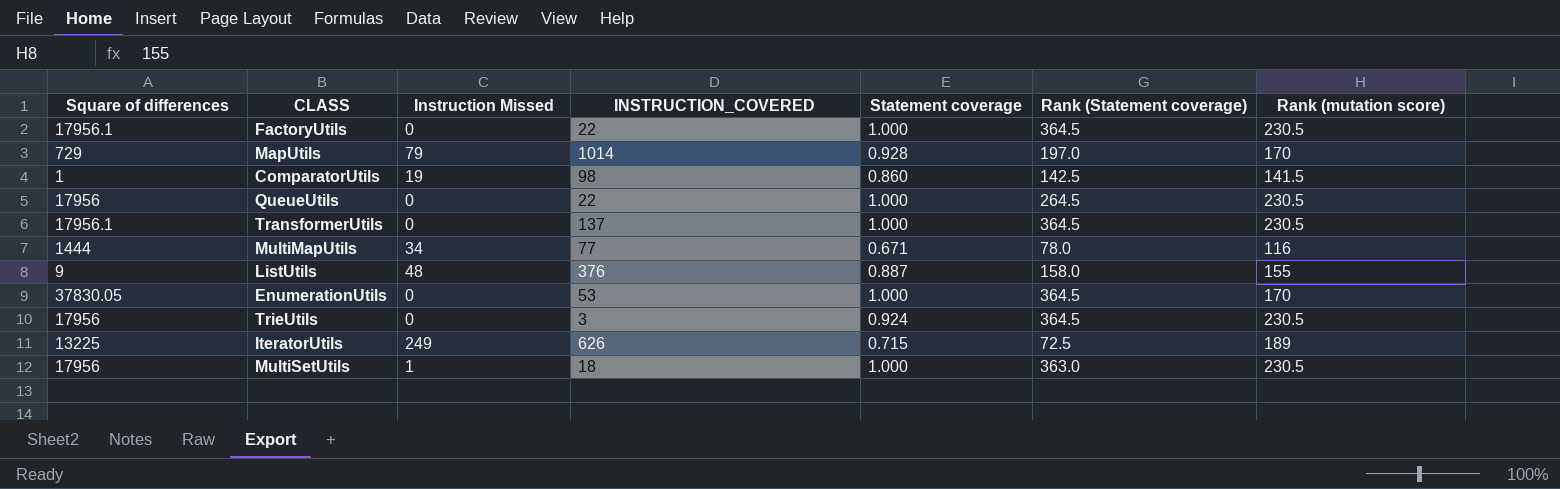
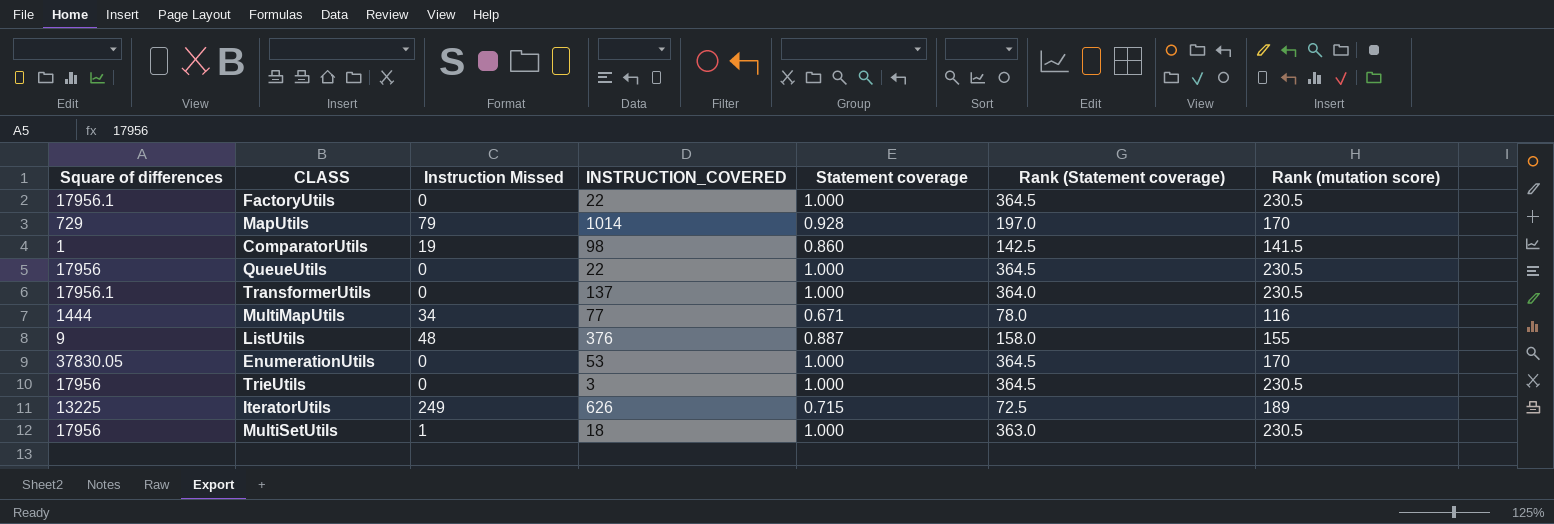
QueueUtils | Rank (Statement coverage): 264.5 -> 364.5
TransformerUtils | Rank (Statement coverage): 364.5 -> 364.0
TrieUtils | Statement coverage: 0.924 -> 1.000

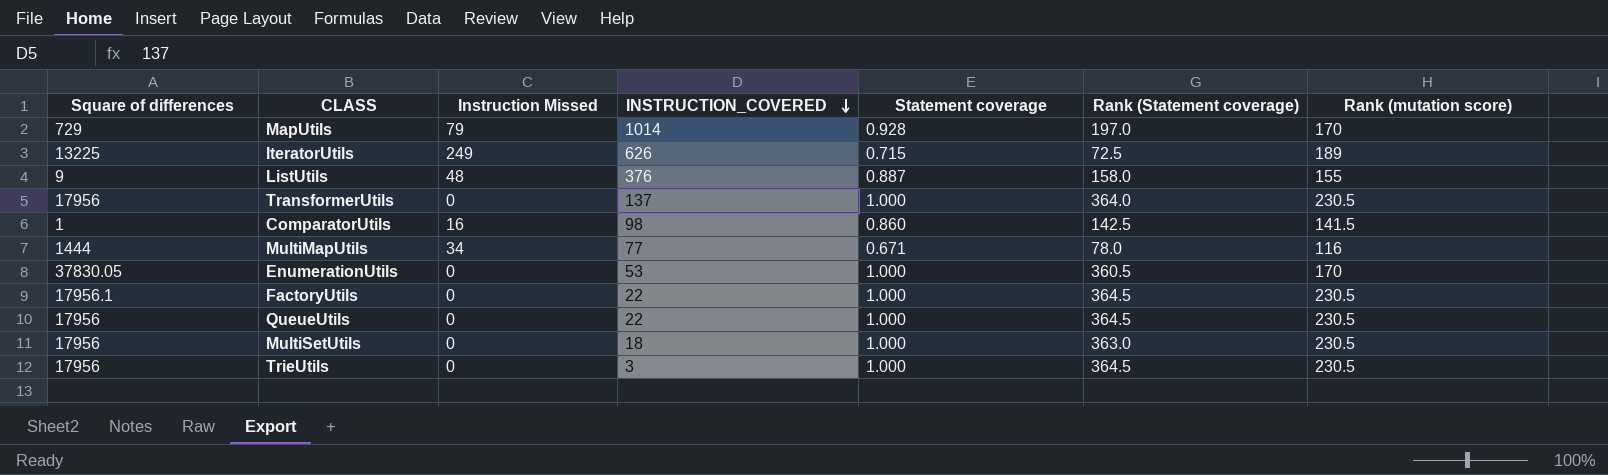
row order: none -> INSTRUCTION_COVERED descending
TransformerUtils | Square of differences: 17956.1 -> 17956
ComparatorUtils | Instruction Missed: 19 -> 16
EnumerationUtils | Rank (Statement coverage): 364.5 -> 360.5
MultiSetUtils | Instruction Missed: 1 -> 0

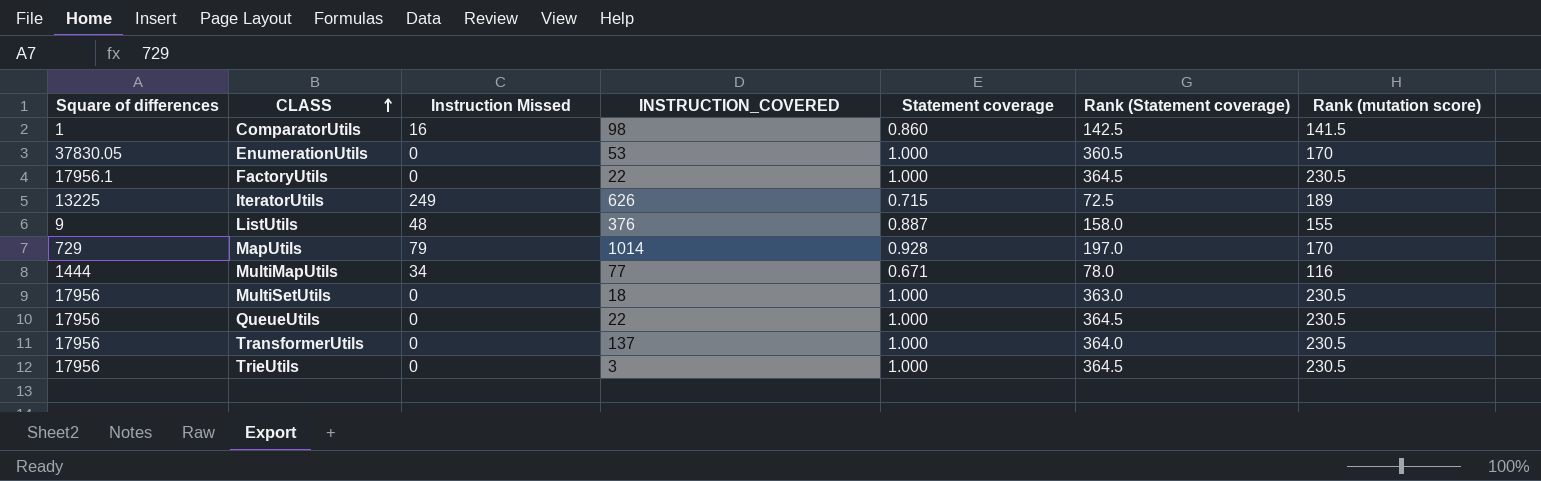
row order: INSTRUCTION_COVERED descending -> CLASS ascending

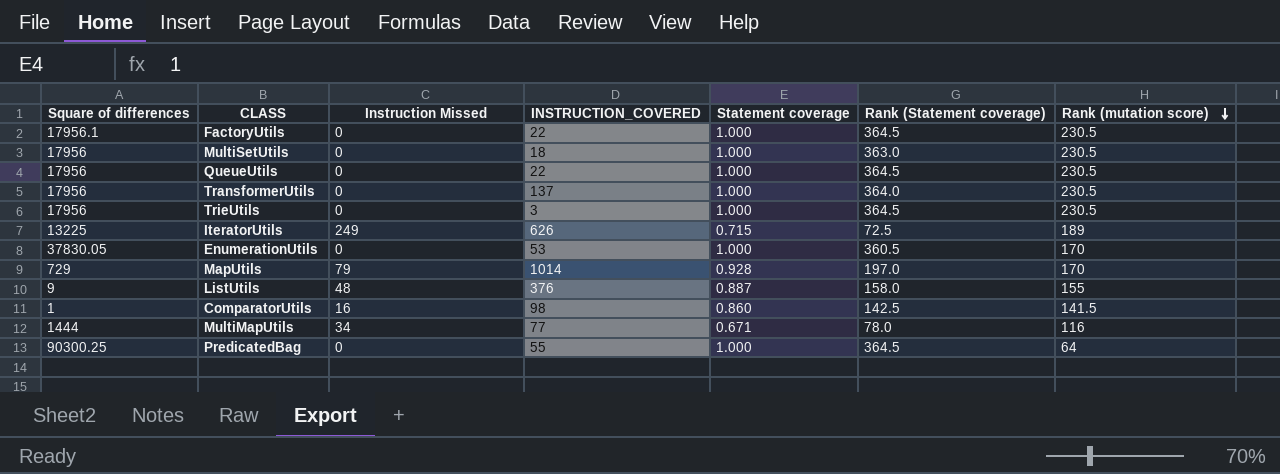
row order: CLASS ascending -> Rank (mutation score) descending
row PredicatedBag: none -> 90300.25 | 0 | 55 | 1.000 | 364.5 | 64

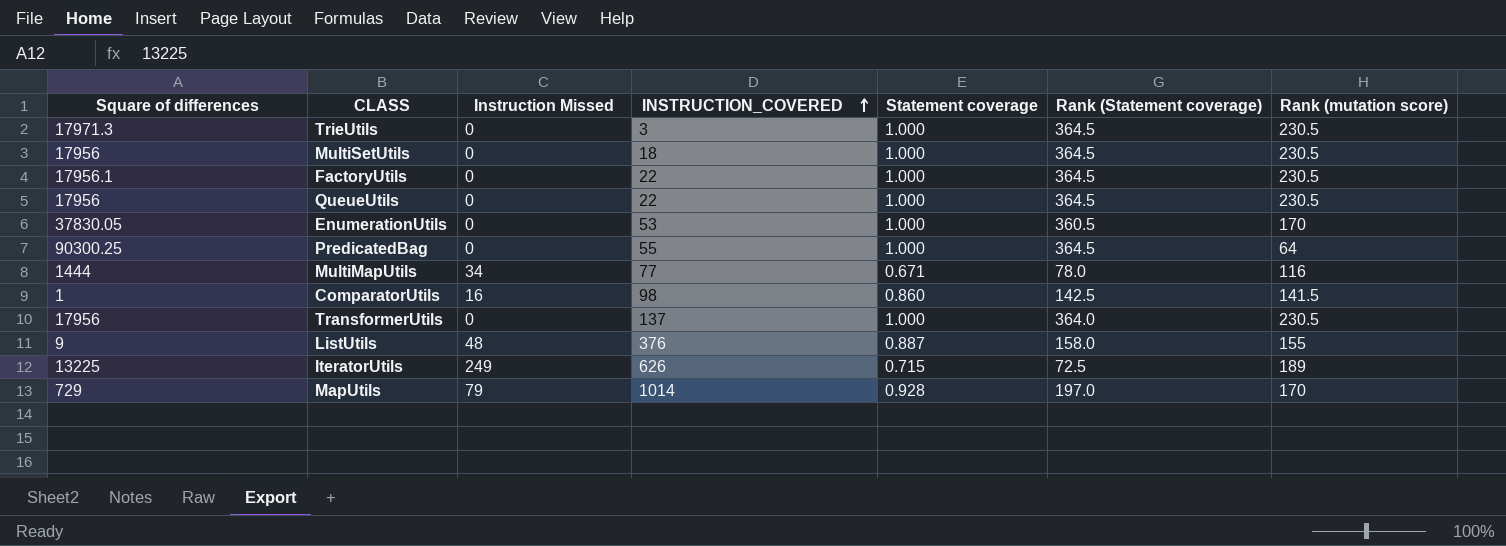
row order: Rank (mutation score) descending -> INSTRUCTION_COVERED ascending
TrieUtils | Square of differences: 17956 -> 17971.3
MultiSetUtils | Rank (Statement coverage): 363.0 -> 364.5

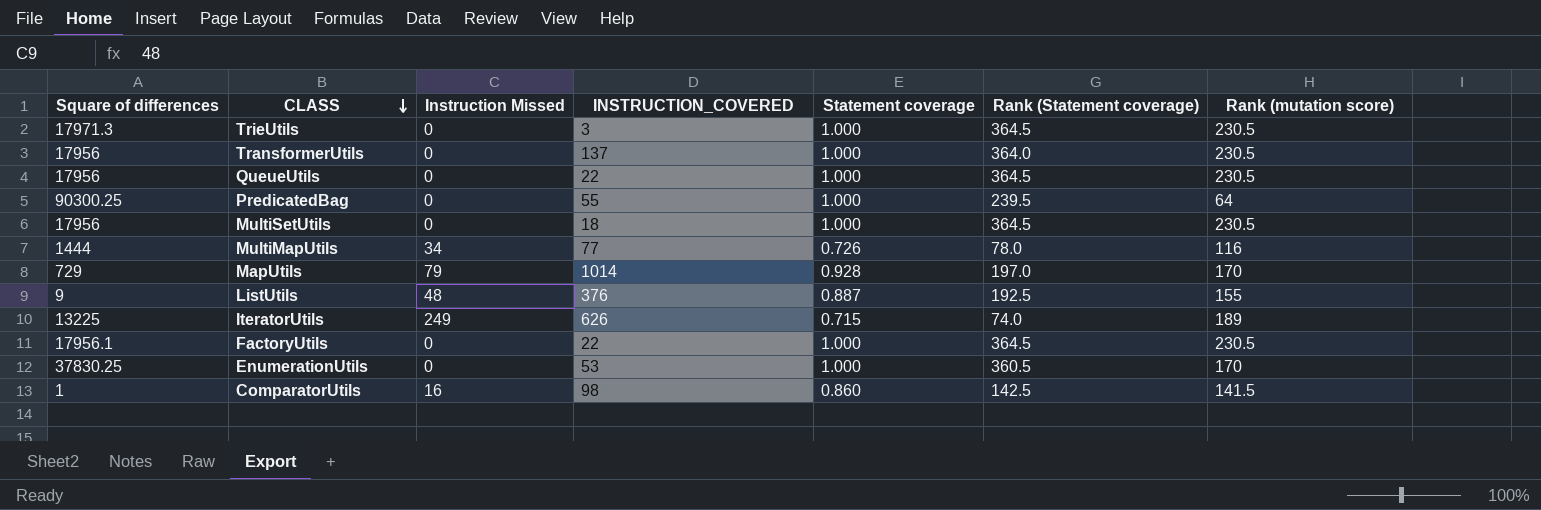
row order: INSTRUCTION_COVERED ascending -> CLASS descending
PredicatedBag | Rank (Statement coverage): 364.5 -> 239.5
MultiMapUtils | Statement coverage: 0.671 -> 0.726
ListUtils | Rank (Statement coverage): 158.0 -> 192.5
IteratorUtils | Rank (Statement coverage): 72.5 -> 74.0
EnumerationUtils | Square of differences: 37830.05 -> 37830.25

